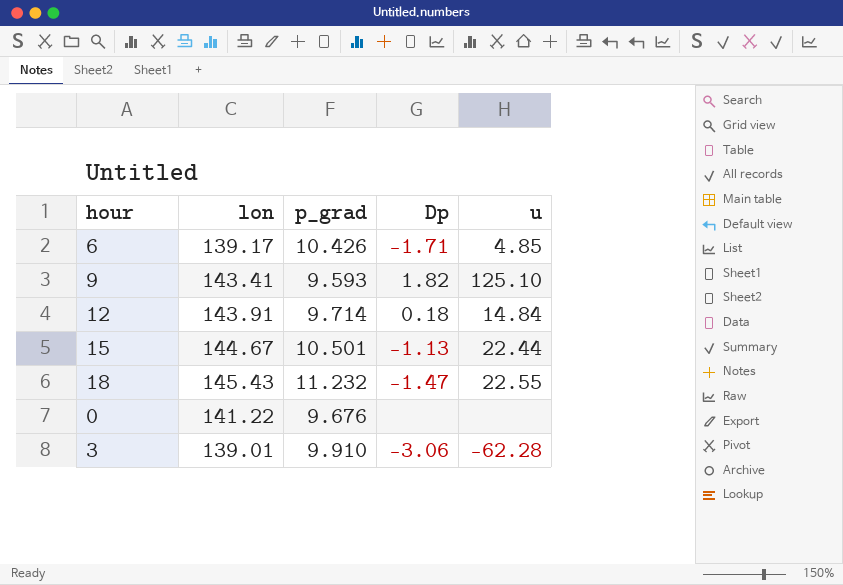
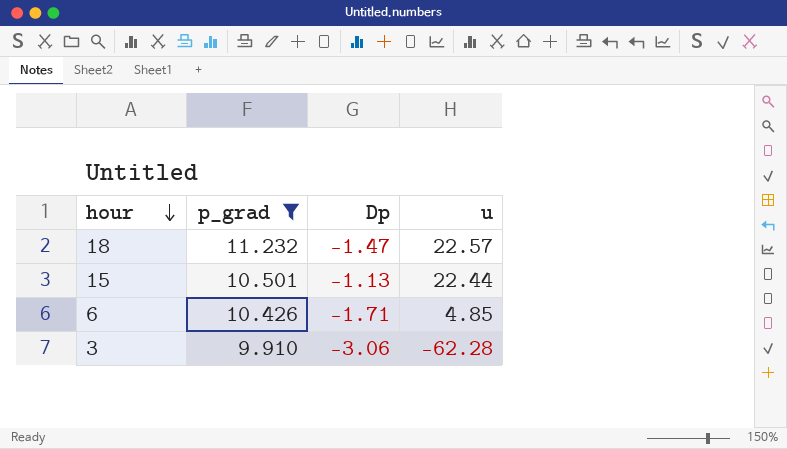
filter: none -> p_grad >= 9.910
row order: none -> hour descending
column lon | position: 2 -> none
18 | u: 22.55 -> 22.57

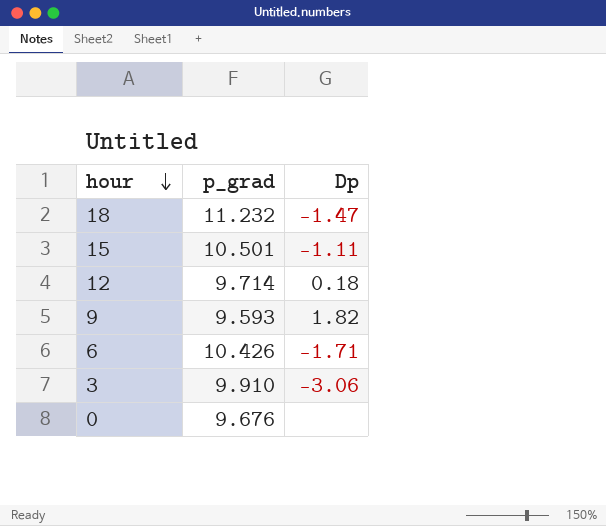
filter: p_grad >= 9.910 -> none
column u | position: 4 -> none
15 | Dp: -1.13 -> -1.11

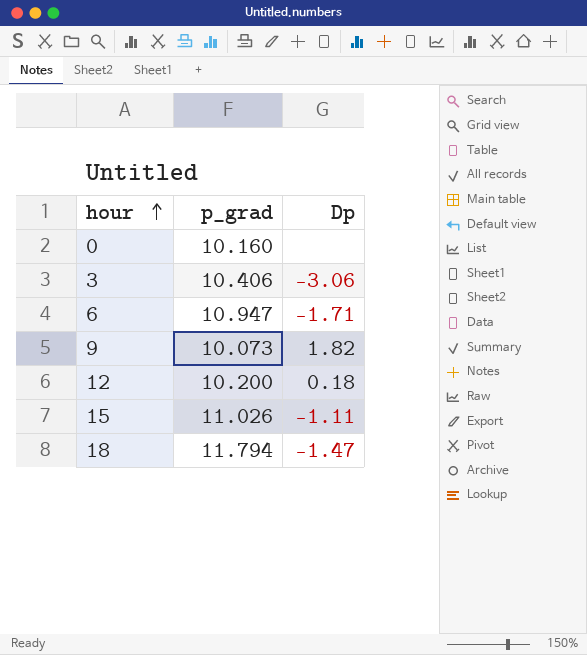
row order: hour descending -> hour ascending
0 | p_grad: 9.676 -> 10.160
3 | p_grad: 9.910 -> 10.406
6 | p_grad: 10.426 -> 10.947
9 | p_grad: 9.593 -> 10.073
12 | p_grad: 9.714 -> 10.200
15 | p_grad: 10.501 -> 11.026
18 | p_grad: 11.232 -> 11.794

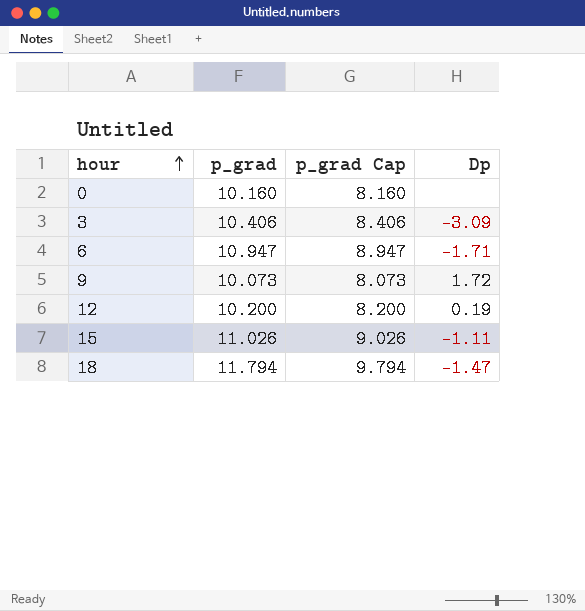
column p_grad Cap | formula: none -> [p_grad] - 2
3 | Dp: -3.06 -> -3.09
9 | Dp: 1.82 -> 1.72
12 | Dp: 0.18 -> 0.19

